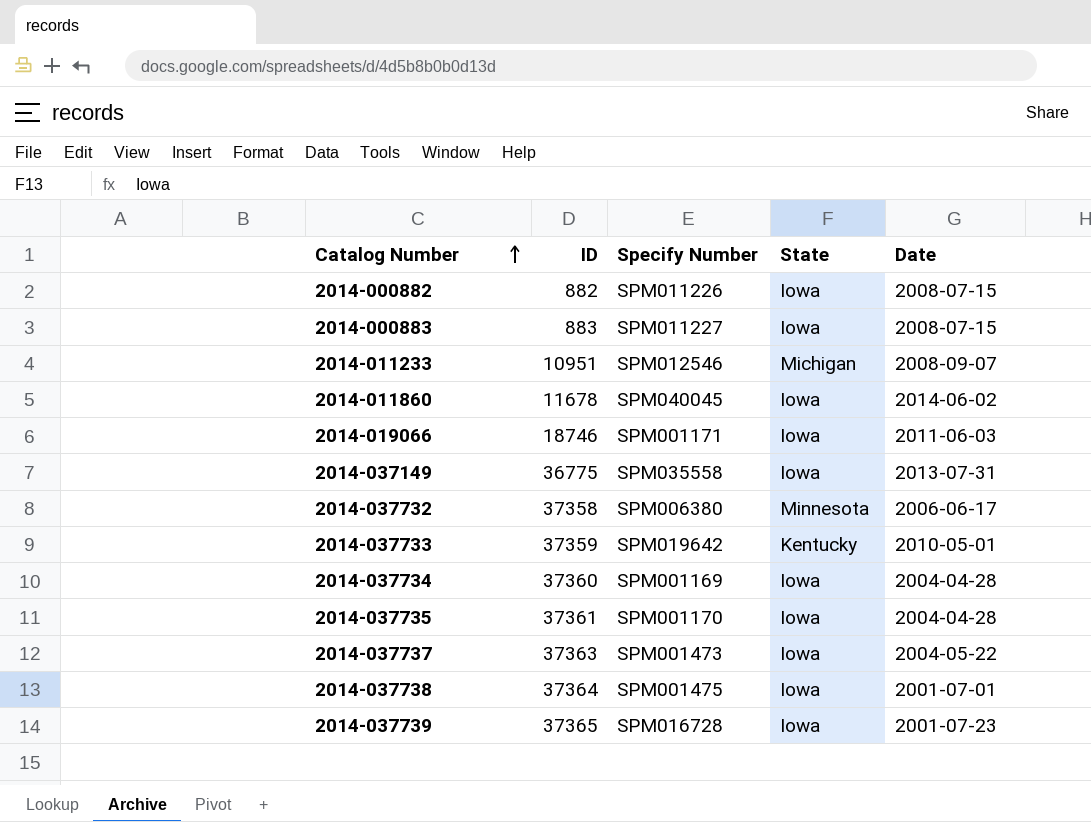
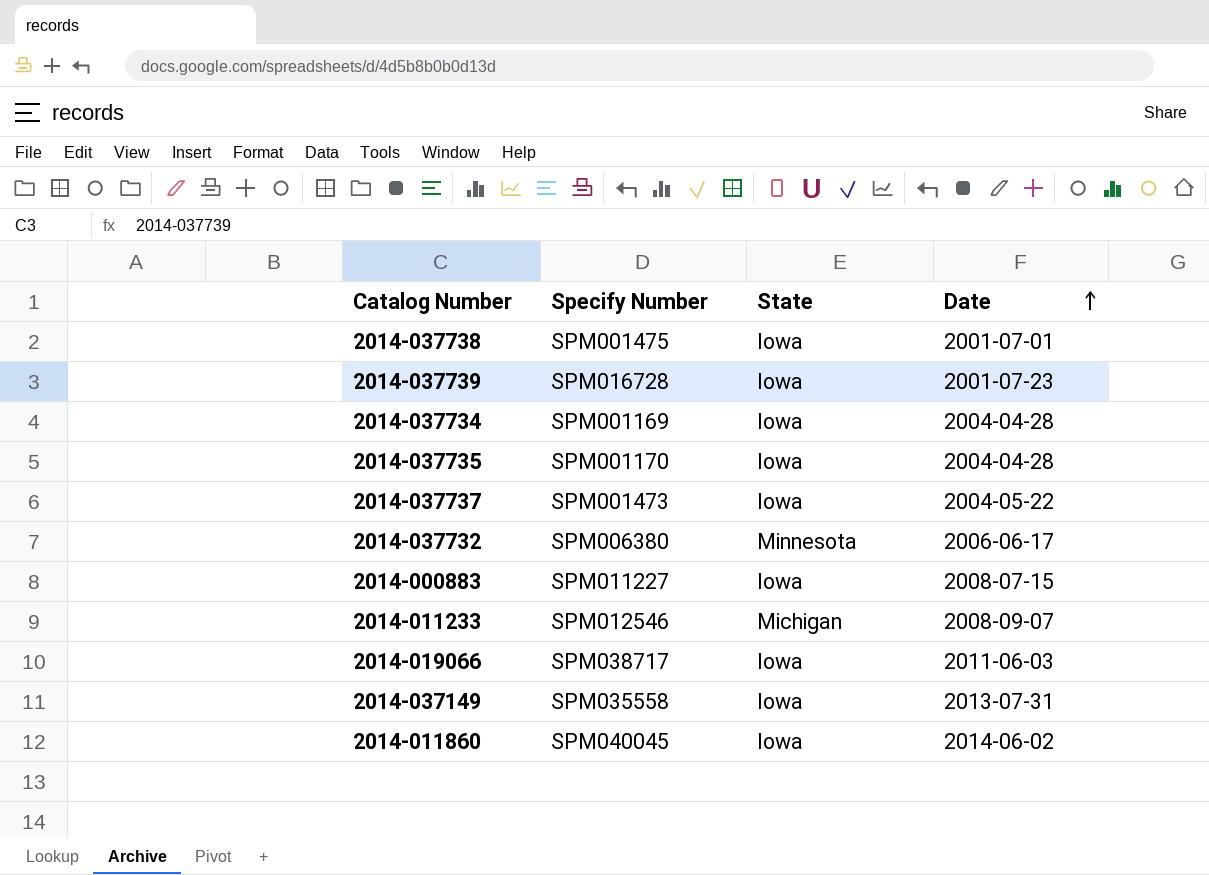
row order: Catalog Number ascending -> Date ascending
column ID | position: 2 -> none
row 2014-000882: 882 | SPM011226 | Iowa | 2008-07-15 -> none
row 2014-037733: 37359 | SPM019642 | Kentucky | 2010-05-01 -> none
2014-019066 | Specify Number: SPM001171 -> SPM038717

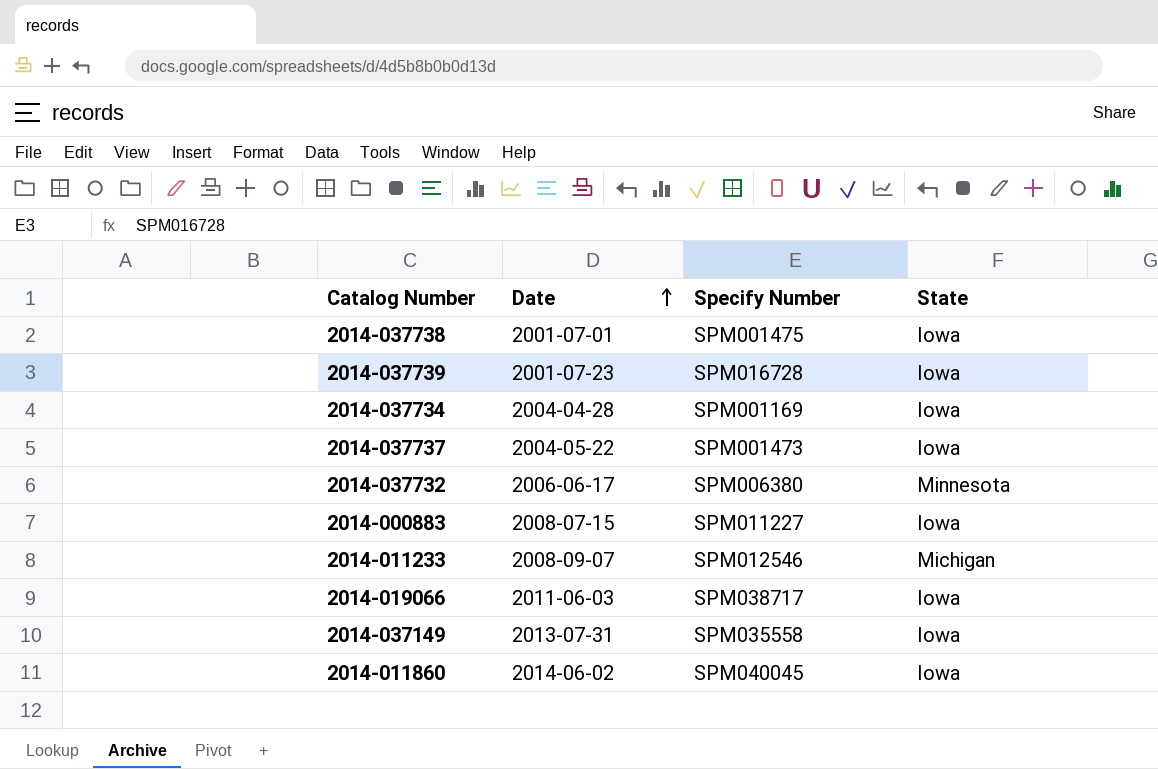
column Date | position: 4 -> 2
row 2014-037735: SPM001170 | Iowa | 2004-04-28 -> none

